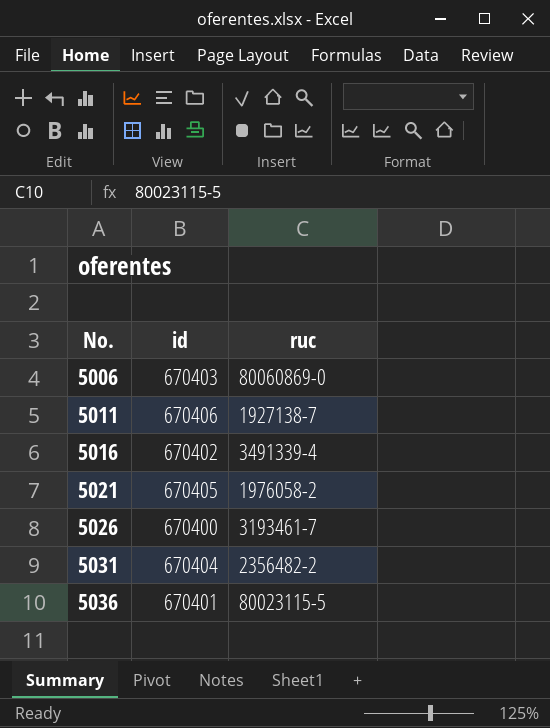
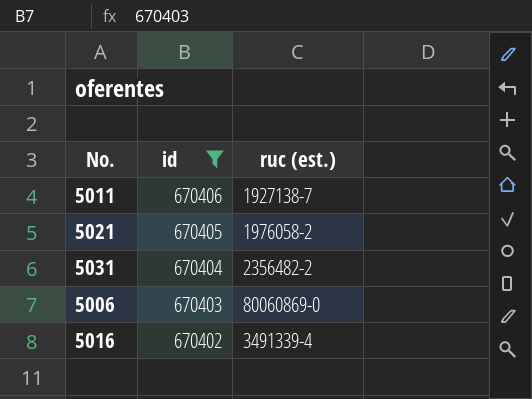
filter: none -> id >= 670402
row order: No. ascending -> id descending
column name: ruc -> ruc (est.)

